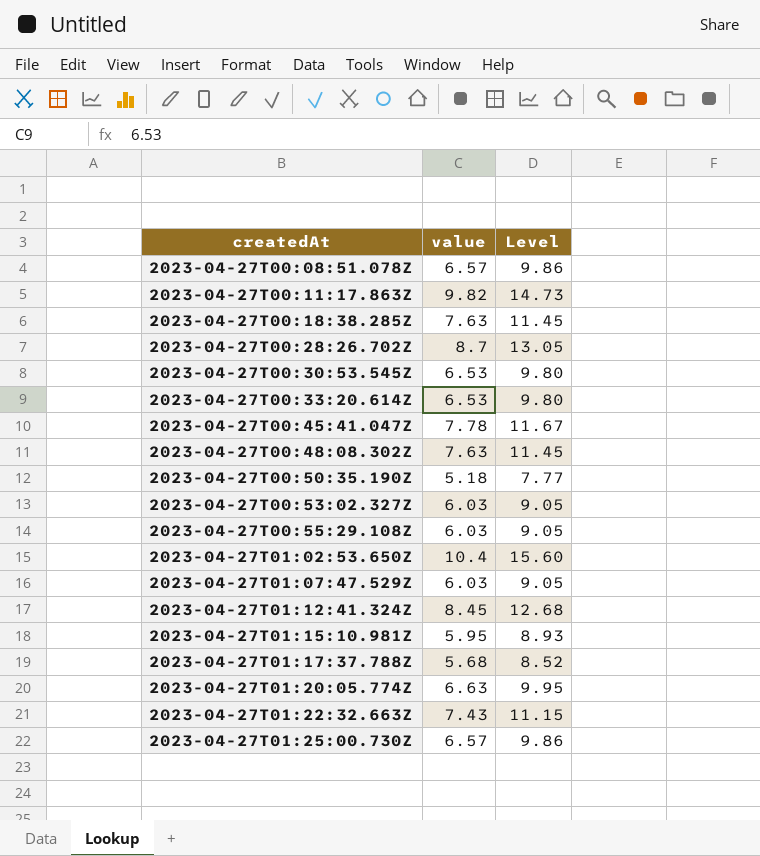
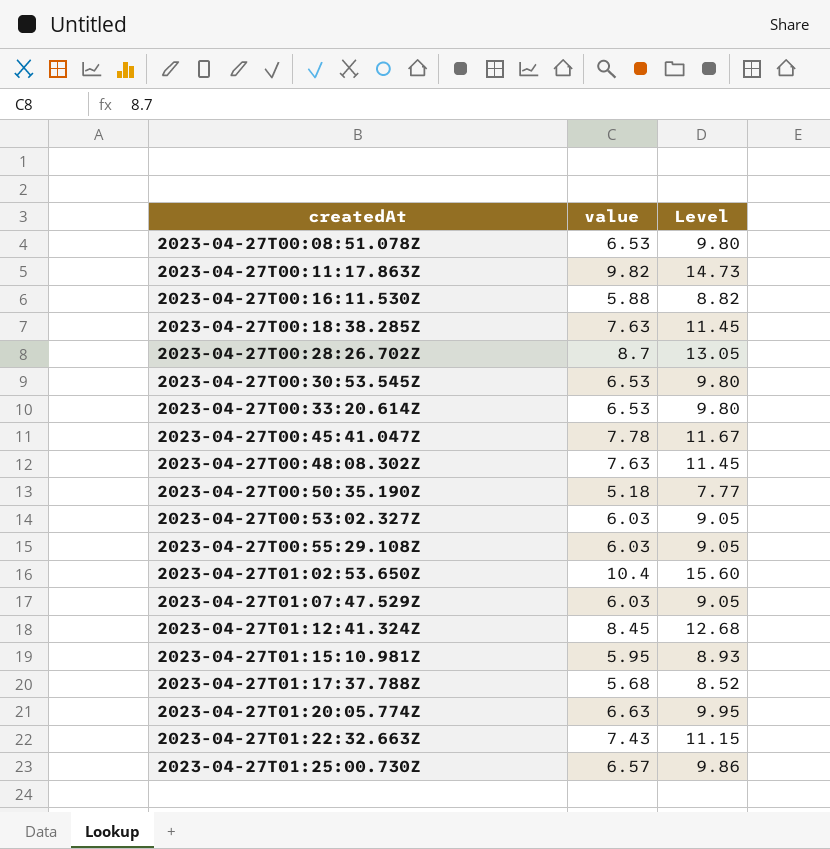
2023-04-27T00:08:51.078Z | value: 6.57 -> 6.53
2023-04-27T00:08:51.078Z | Level: 9.86 -> 9.80
row 2023-04-27T00:16:11.530Z: none -> 5.88 | 8.82

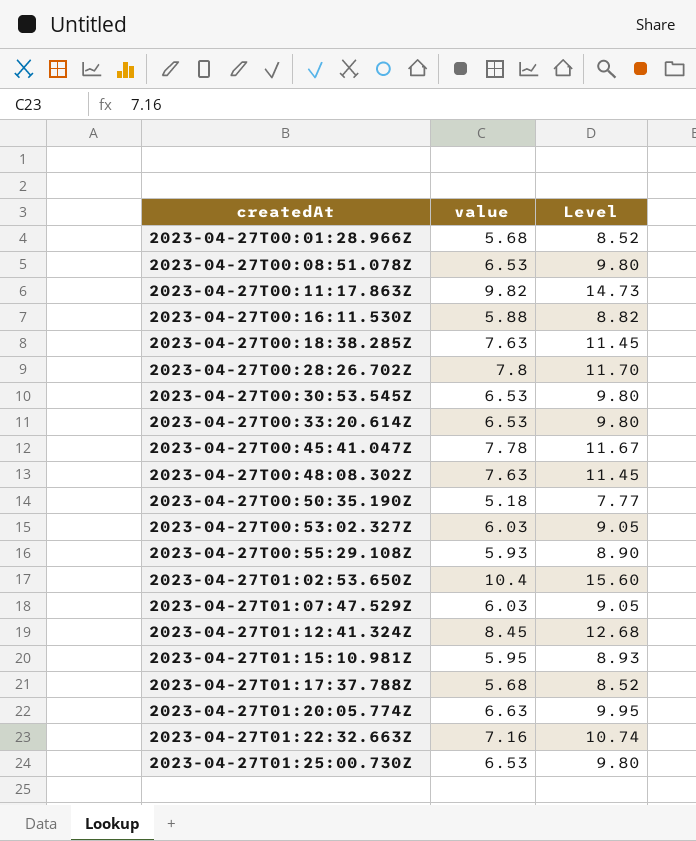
row 2023-04-27T00:01:28.966Z: none -> 5.68 | 8.52
2023-04-27T00:28:26.702Z | value: 8.7 -> 7.8
2023-04-27T00:28:26.702Z | Level: 13.05 -> 11.70
2023-04-27T00:55:29.108Z | value: 6.03 -> 5.93
2023-04-27T00:55:29.108Z | Level: 9.05 -> 8.90
2023-04-27T01:22:32.663Z | value: 7.43 -> 7.16
2023-04-27T01:22:32.663Z | Level: 11.15 -> 10.74
2023-04-27T01:25:00.730Z | value: 6.57 -> 6.53
2023-04-27T01:25:00.730Z | Level: 9.86 -> 9.80

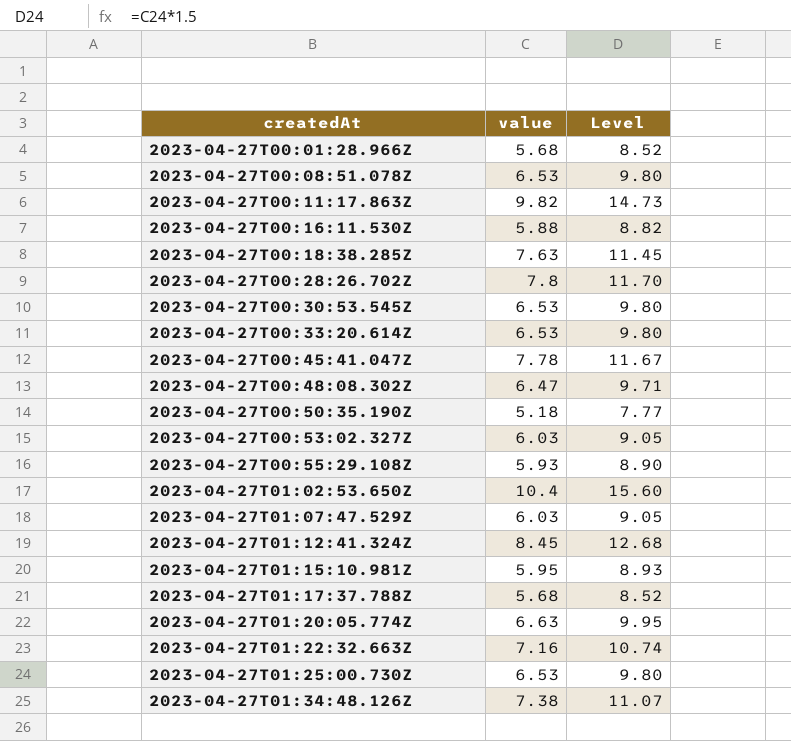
2023-04-27T00:48:08.302Z | value: 7.63 -> 6.47
2023-04-27T00:48:08.302Z | Level: 11.45 -> 9.71
row 2023-04-27T01:34:48.126Z: none -> 7.38 | 11.07

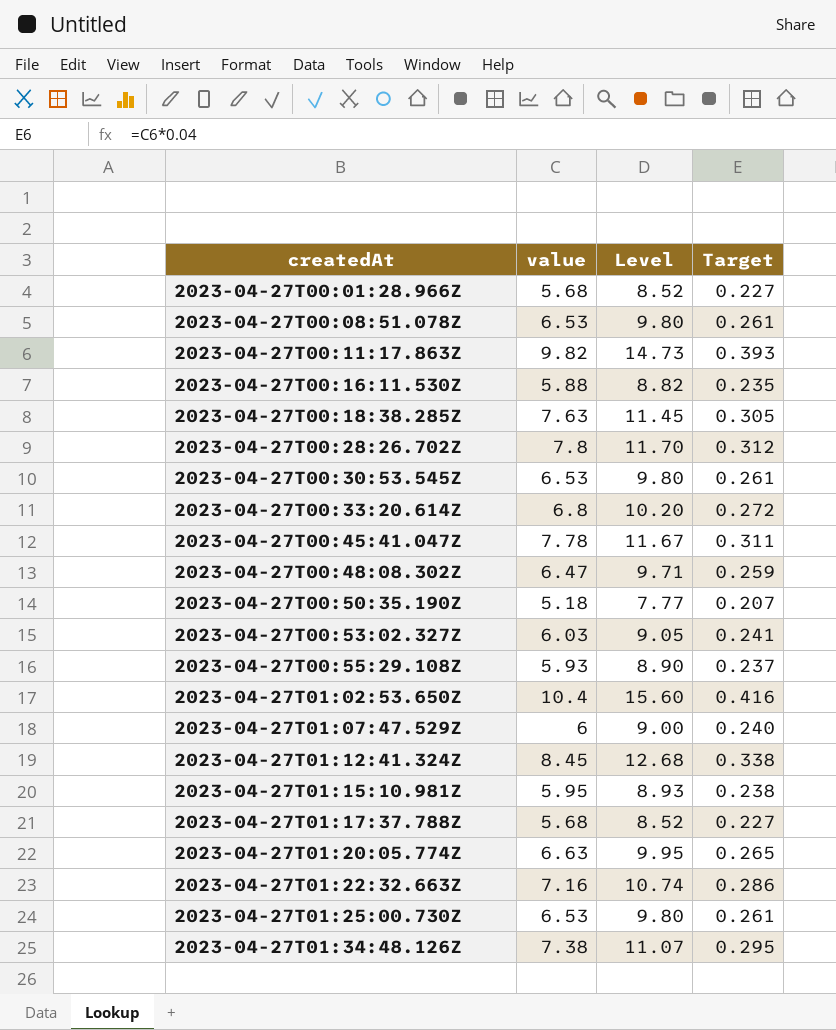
column Target | formula: none -> [value] * 0.04
2023-04-27T00:33:20.614Z | value: 6.53 -> 6.8
2023-04-27T00:33:20.614Z | Level: 9.80 -> 10.20
2023-04-27T01:07:47.529Z | value: 6.03 -> 6
2023-04-27T01:07:47.529Z | Level: 9.05 -> 9.00

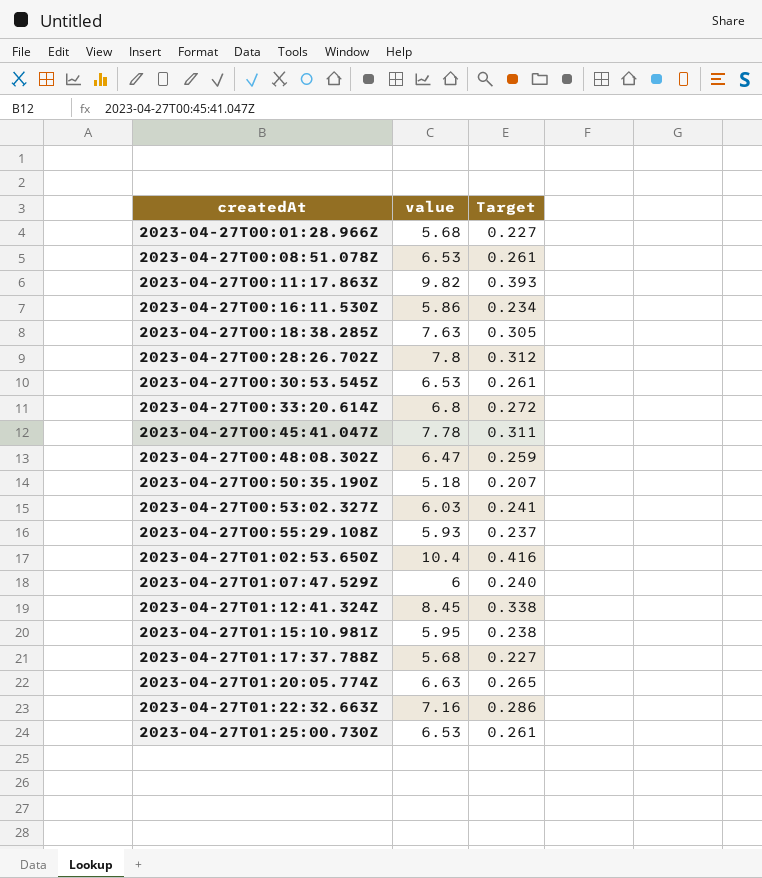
column Level | formula: [value] * 1.5 -> none
row 2023-04-27T01:34:48.126Z: 7.38 | 11.07 | 0.295 -> none
2023-04-27T00:16:11.530Z | value: 5.88 -> 5.86
2023-04-27T00:16:11.530Z | Target: 0.235 -> 0.234

